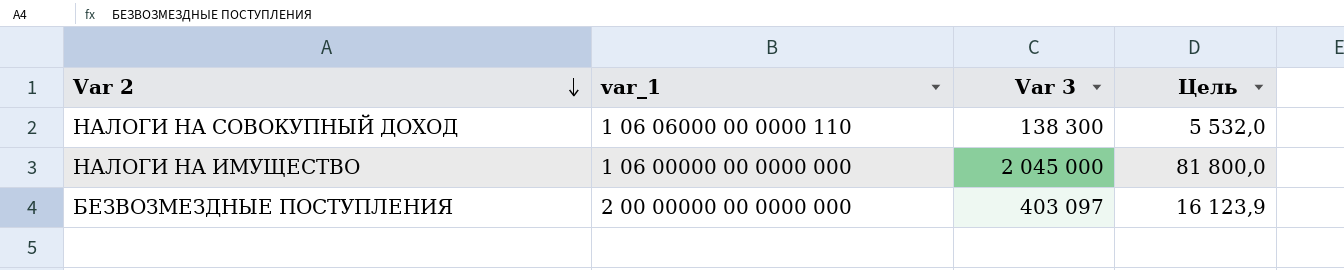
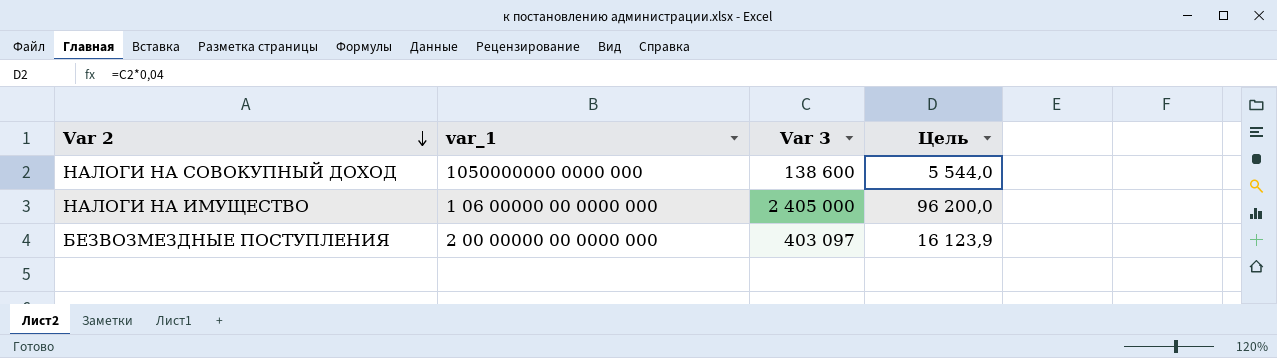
НАЛОГИ НА СОВОКУПНЫЙ ДОХОД | var_1: 1 06 06000 00 0000 110 -> 1050000000 0000 000
НАЛОГИ НА СОВОКУПНЫЙ ДОХОД | Var 3: 138 300 -> 138 600
НАЛОГИ НА СОВОКУПНЫЙ ДОХОД | Цель: 5 532,0 -> 5 544,0
НАЛОГИ НА ИМУЩЕСТВО | Var 3: 2 045 000 -> 2 405 000
НАЛОГИ НА ИМУЩЕСТВО | Цель: 81 800,0 -> 96 200,0

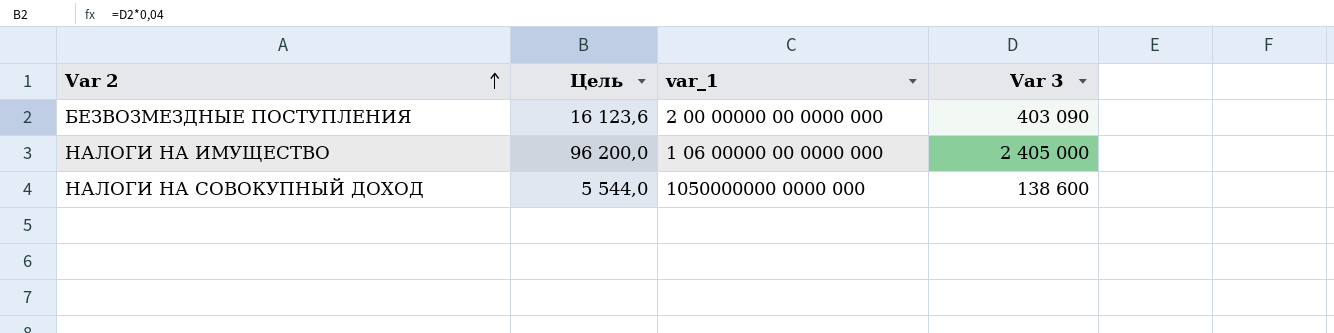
row order: Var 2 descending -> Var 2 ascending
column Цель | position: 4 -> 2
БЕЗВОЗМЕЗДНЫЕ ПОСТУПЛЕНИЯ | Цель: 16 123,9 -> 16 123,6
БЕЗВОЗМЕЗДНЫЕ ПОСТУПЛЕНИЯ | Var 3: 403 097 -> 403 090

